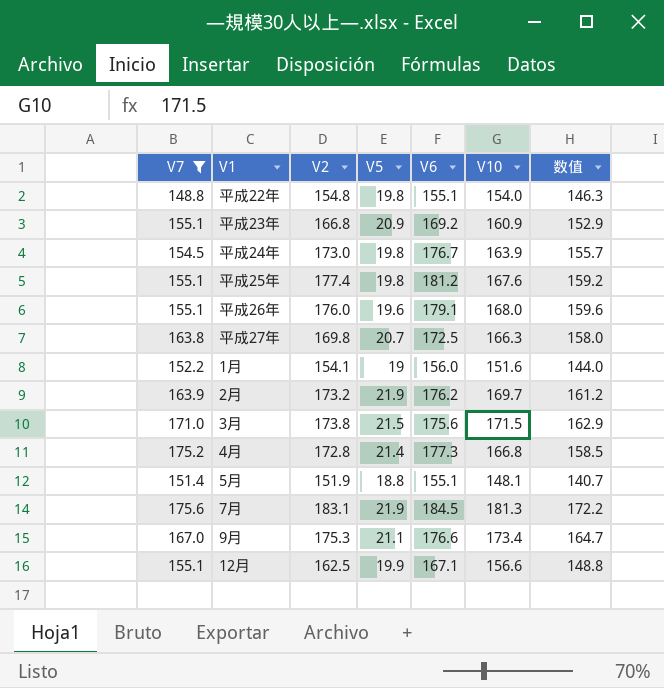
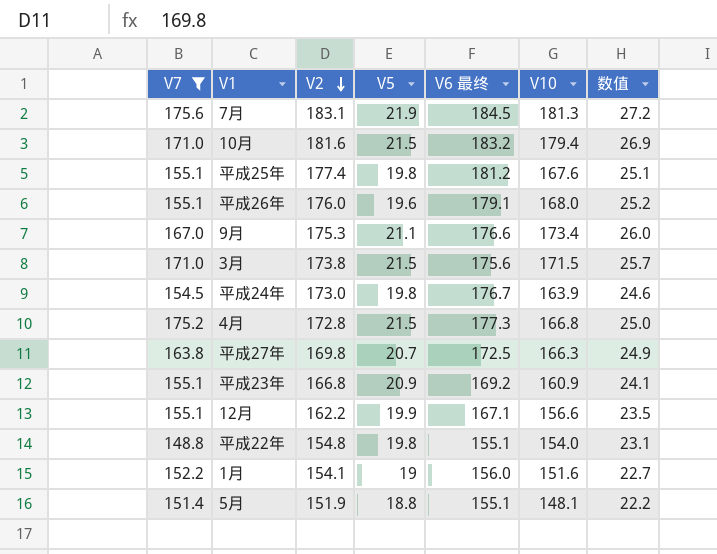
row order: none -> V2 descending
column name: V6 -> V6 最终
column 数值 | formula: [V10] * 0.95 -> [V10] * 0.15
row 2月: 163.9 | 173.2 | 21.9 | 176.2 | 169.7 | 161.2 -> none
row 10月: none -> 171.0 | 181.6 | 21.5 | 183.2 | 179.4 | 26.9
4月 | V5: 21.4 -> 21.5
12月 | V2: 162.5 -> 162.2

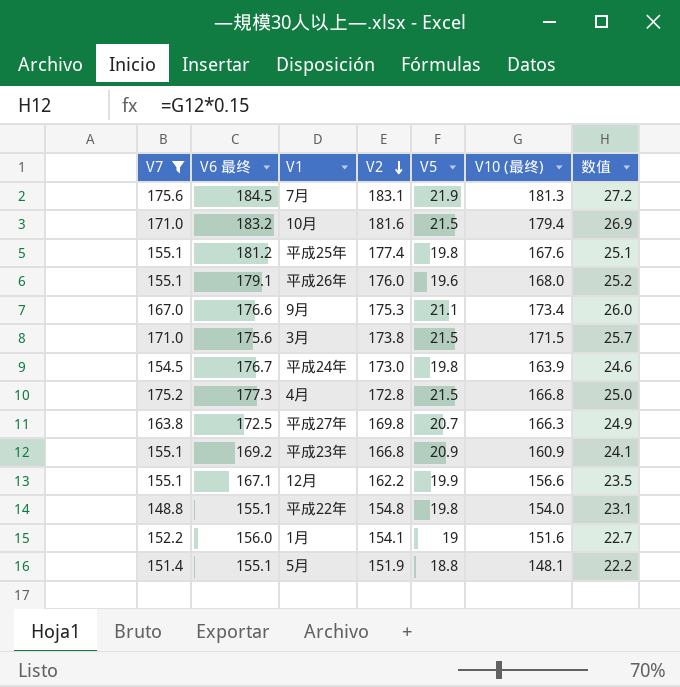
column V6 最终 | position: 5 -> 2
column name: V10 -> V10 (最终)

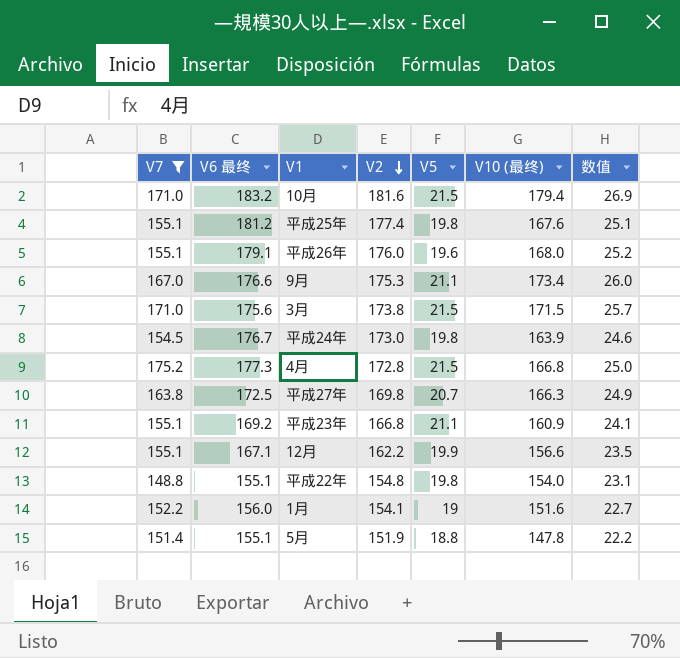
row 7月: 175.6 | 184.5 | 183.1 | 21.9 | 181.3 | 27.2 -> none
平成23年 | V5: 20.9 -> 21.1
5月 | V10 (最终): 148.1 -> 147.8

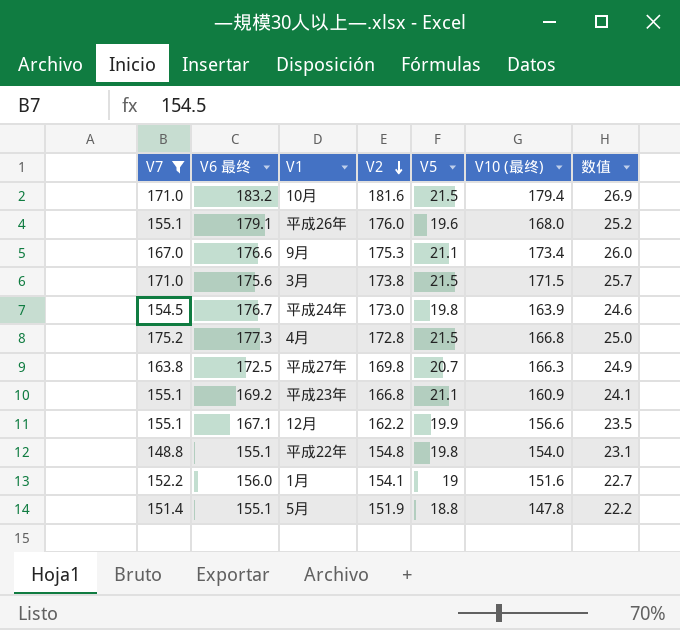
row 平成25年: 155.1 | 181.2 | 177.4 | 19.8 | 167.6 | 25.1 -> none

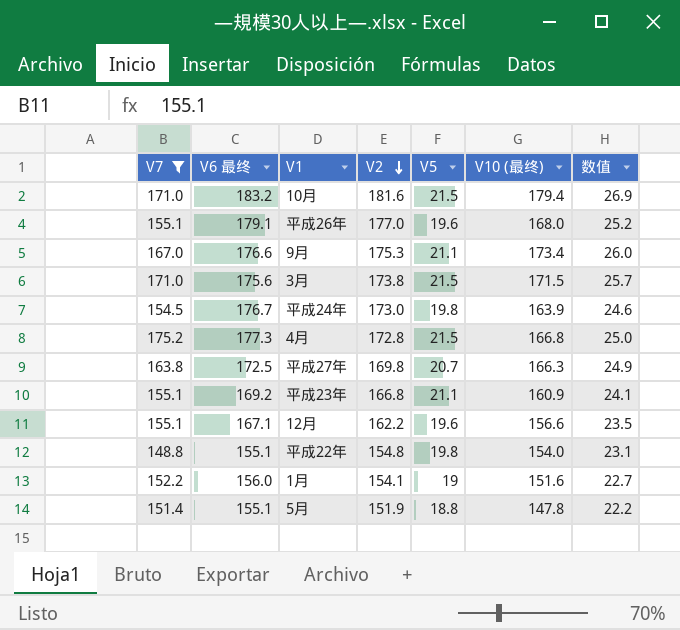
平成26年 | V2: 176.0 -> 177.0
12月 | V5: 19.9 -> 19.6

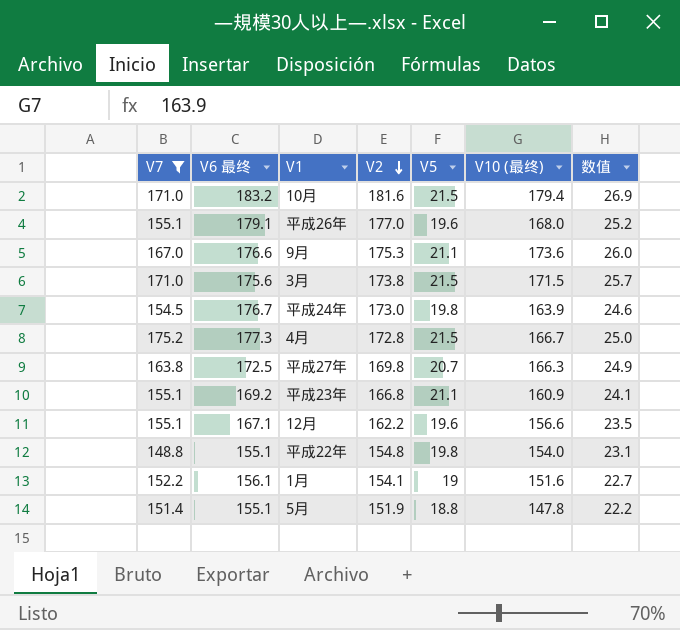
9月 | V10 (最终): 173.4 -> 173.6
4月 | V10 (最终): 166.8 -> 166.7
1月 | V6 最终: 156.0 -> 156.1

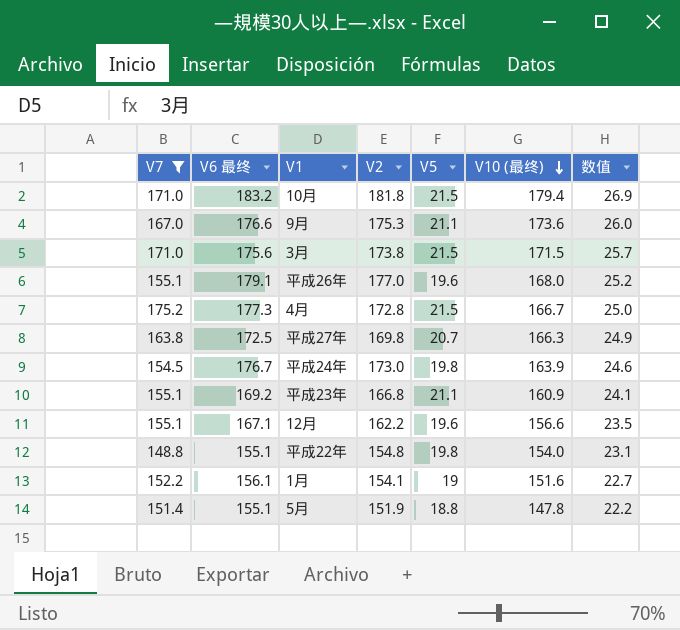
row order: V2 descending -> V10 (最终) descending
10月 | V2: 181.6 -> 181.8

